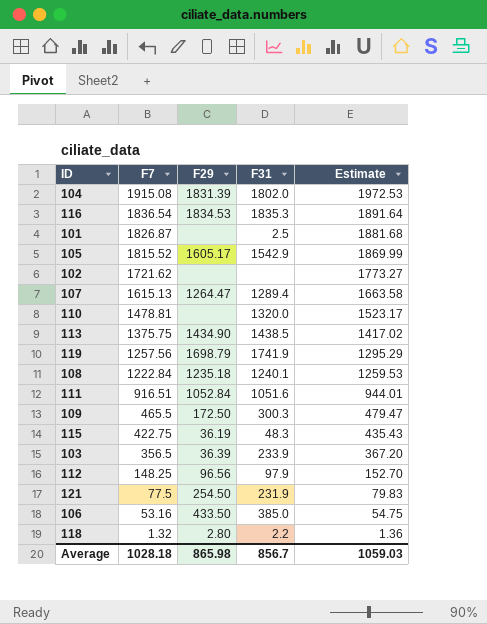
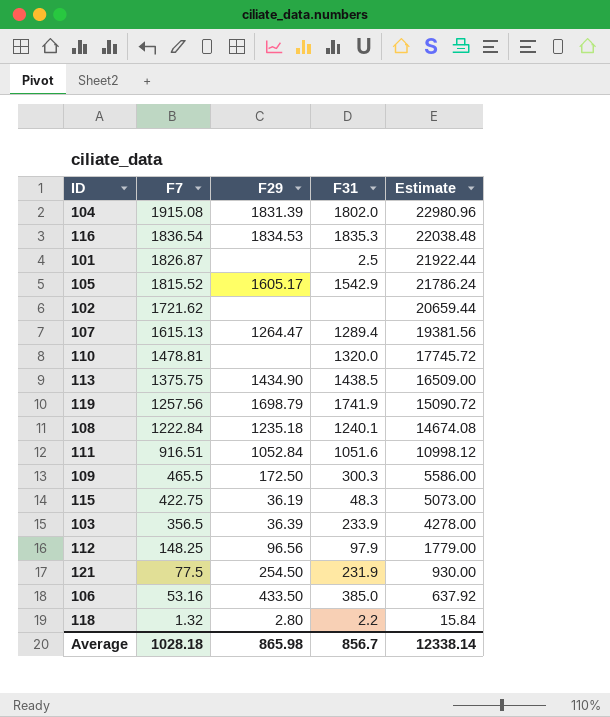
column Estimate | formula: [F7] * 1.03 -> [F7] * 12
Average | Estimate: 1059.03 -> 12338.14

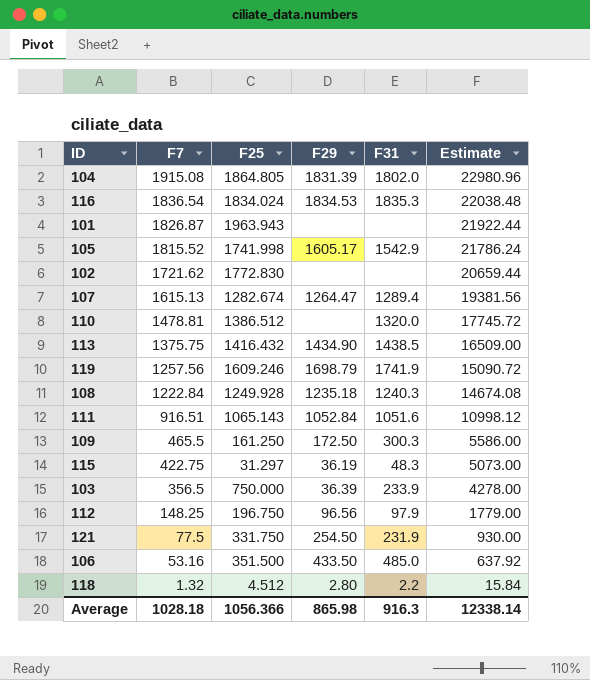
column F25 | position: none -> 3
101 | F31: 2.5 -> none
108 | F31: 1240.1 -> 1240.3
106 | F31: 385.0 -> 485.0
Average | F31: 856.7 -> 916.3

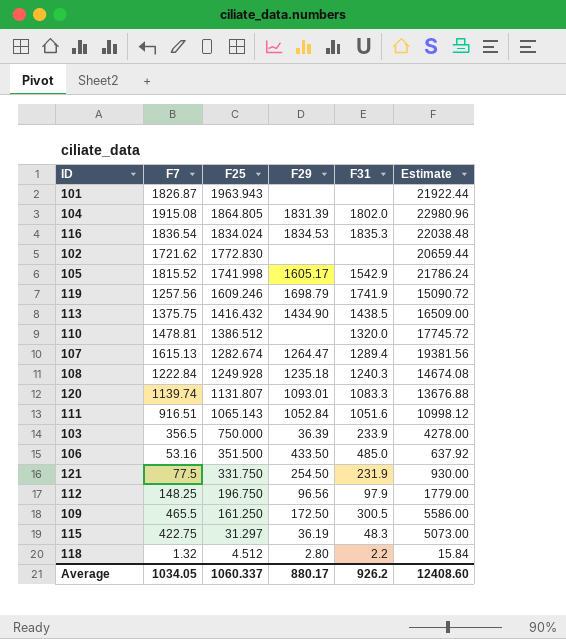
row order: F7 descending -> F25 descending
row 120: none -> 1139.74 | 1131.807 | 1093.01 | 1083.3 | 13676.88
109 | F31: 300.3 -> 300.5
Average | F7: 1028.18 -> 1034.05
Average | F25: 1056.366 -> 1060.337
Average | F29: 865.98 -> 880.17
Average | F31: 916.3 -> 926.2
Average | Estimate: 12338.14 -> 12408.60

